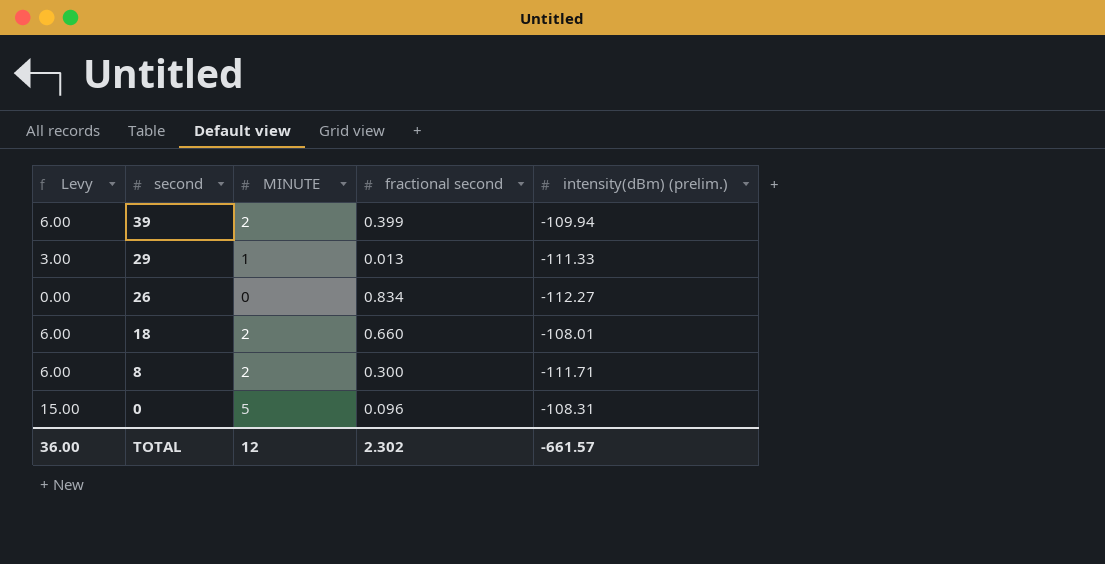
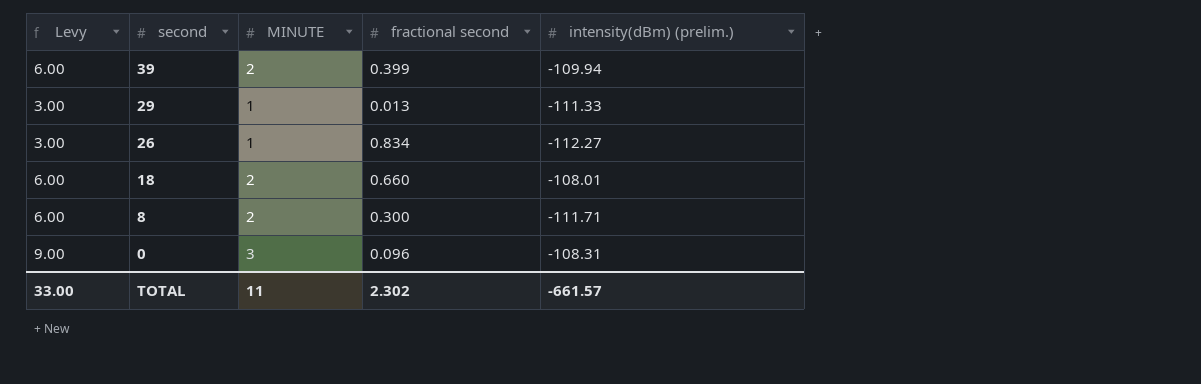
26 | Levy: 0.00 -> 3.00
26 | MINUTE: 0 -> 1
0 | Levy: 15.00 -> 9.00
0 | MINUTE: 5 -> 3
TOTAL | Levy: 36.00 -> 33.00
TOTAL | MINUTE: 12 -> 11

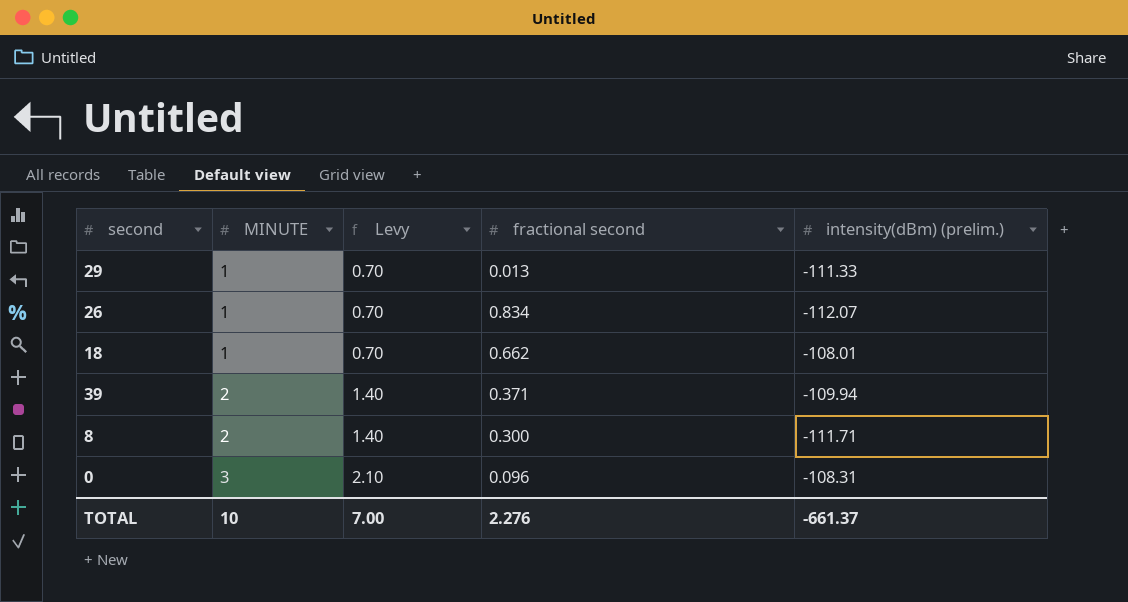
row order: second descending -> MINUTE ascending
column Levy | formula: [MINUTE] * 3 -> [MINUTE] * 0.7
column Levy | position: 1 -> 3
26 | intensity(dBm) (prelim.): -112.27 -> -112.07
18 | MINUTE: 2 -> 1
18 | fractional second: 0.660 -> 0.662
39 | fractional second: 0.399 -> 0.371
TOTAL | MINUTE: 11 -> 10
TOTAL | Levy: 33.00 -> 7.00
TOTAL | fractional second: 2.302 -> 2.276
TOTAL | intensity(dBm) (prelim.): -661.57 -> -661.37

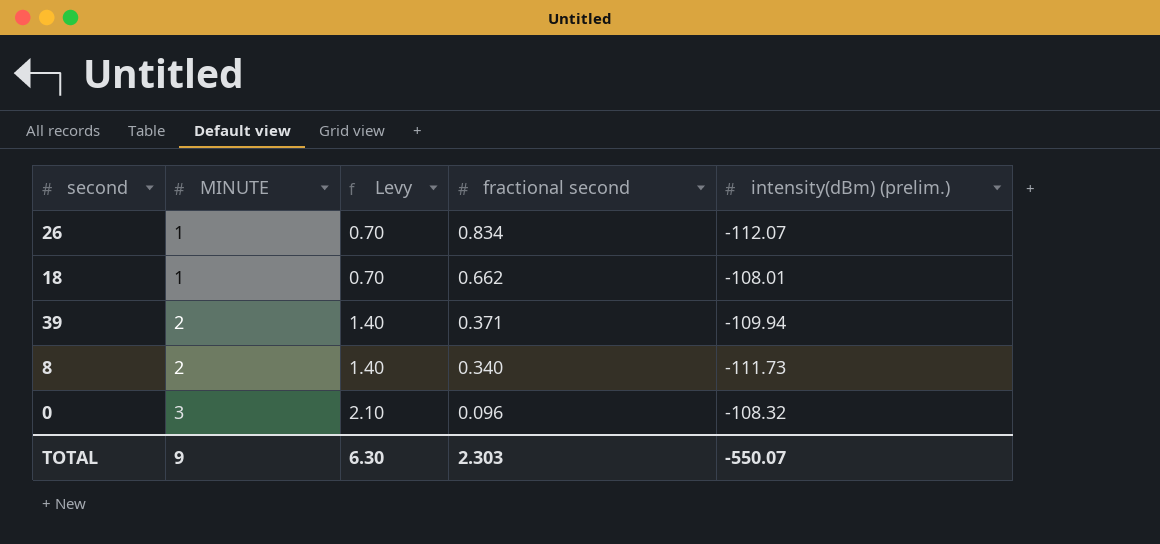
row 29: 1 | 0.70 | 0.013 | -111.33 -> none
8 | fractional second: 0.300 -> 0.340
8 | intensity(dBm) (prelim.): -111.71 -> -111.73
0 | intensity(dBm) (prelim.): -108.31 -> -108.32
TOTAL | MINUTE: 10 -> 9
TOTAL | Levy: 7.00 -> 6.30
TOTAL | fractional second: 2.276 -> 2.303
TOTAL | intensity(dBm) (prelim.): -661.37 -> -550.07

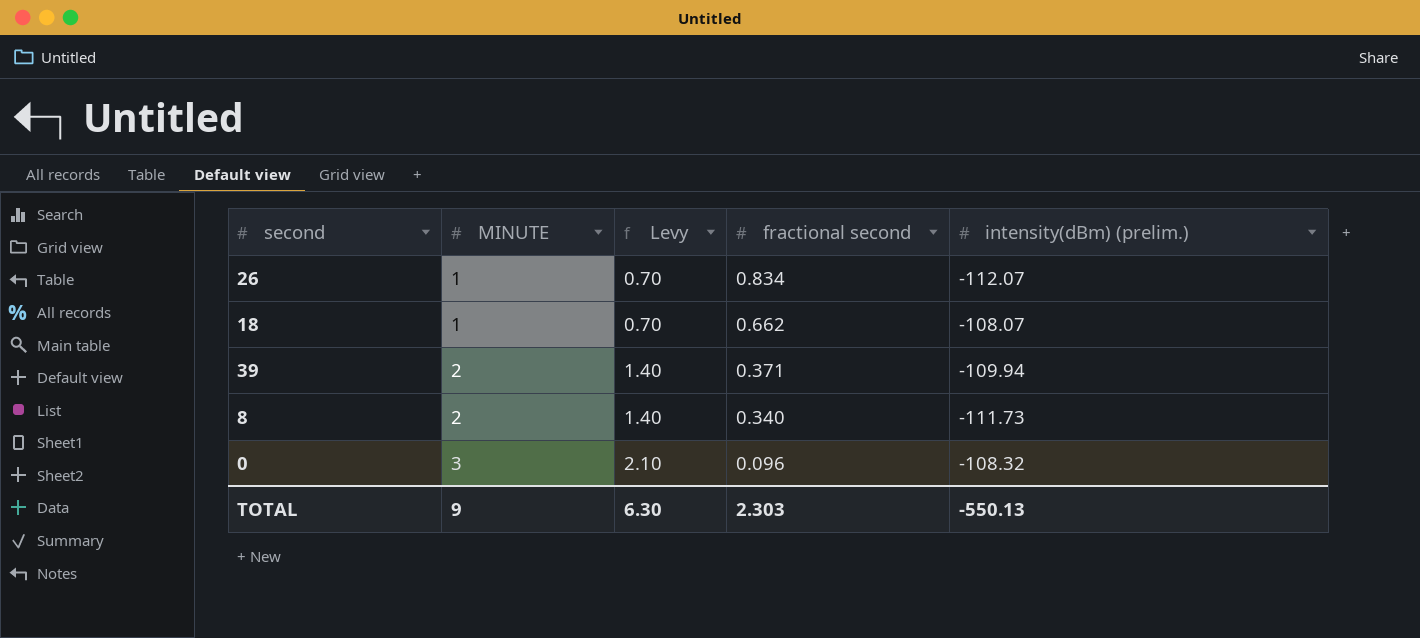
18 | intensity(dBm) (prelim.): -108.01 -> -108.07
TOTAL | intensity(dBm) (prelim.): -550.07 -> -550.13

